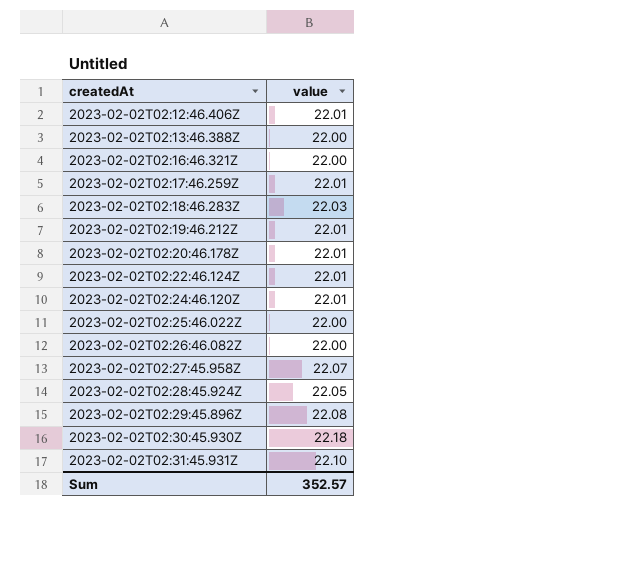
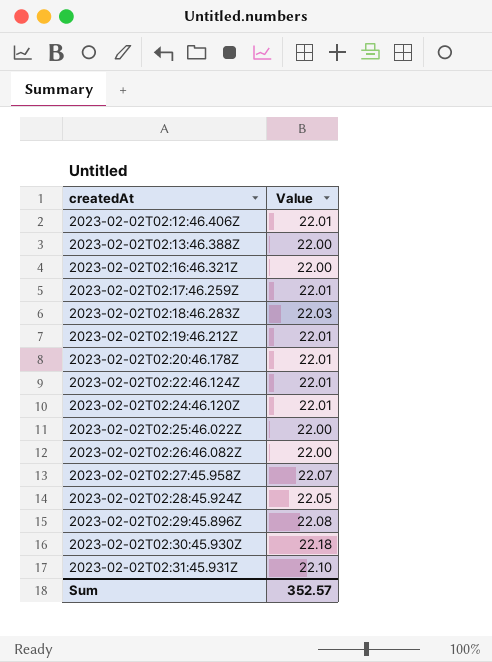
column name: value -> Value

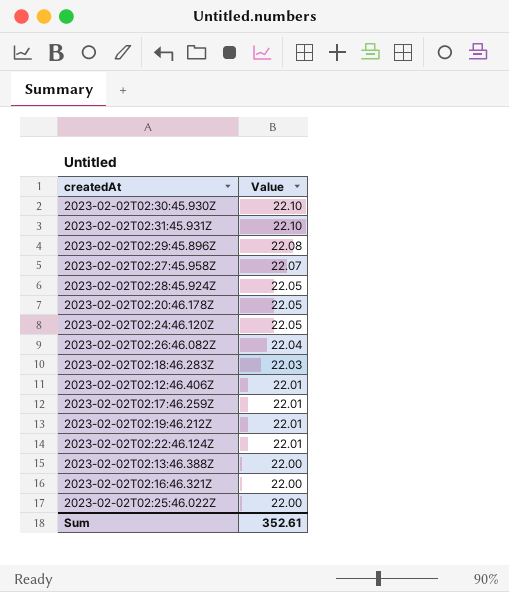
row order: createdAt ascending -> Value descending
2023-02-02T02:30:45.930Z | Value: 22.18 -> 22.10
2023-02-02T02:20:46.178Z | Value: 22.01 -> 22.05
2023-02-02T02:24:46.120Z | Value: 22.01 -> 22.05
2023-02-02T02:26:46.082Z | Value: 22.00 -> 22.04
Sum | Value: 352.57 -> 352.61

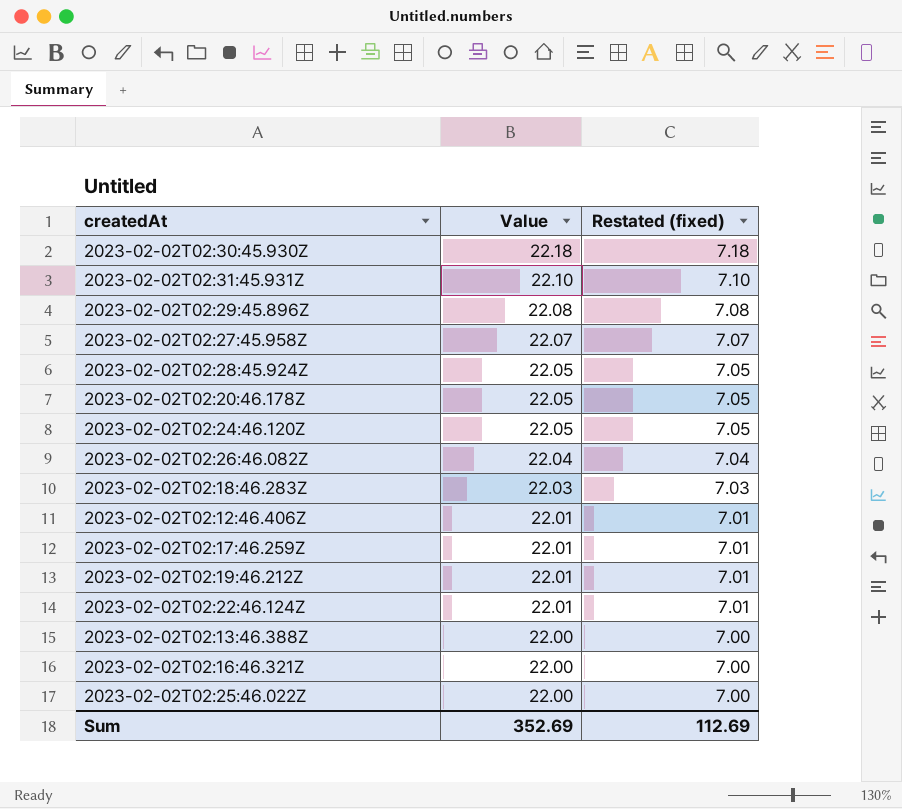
column Restated (fixed) | formula: none -> [Value] - 15
2023-02-02T02:30:45.930Z | Value: 22.10 -> 22.18
Sum | Value: 352.61 -> 352.69

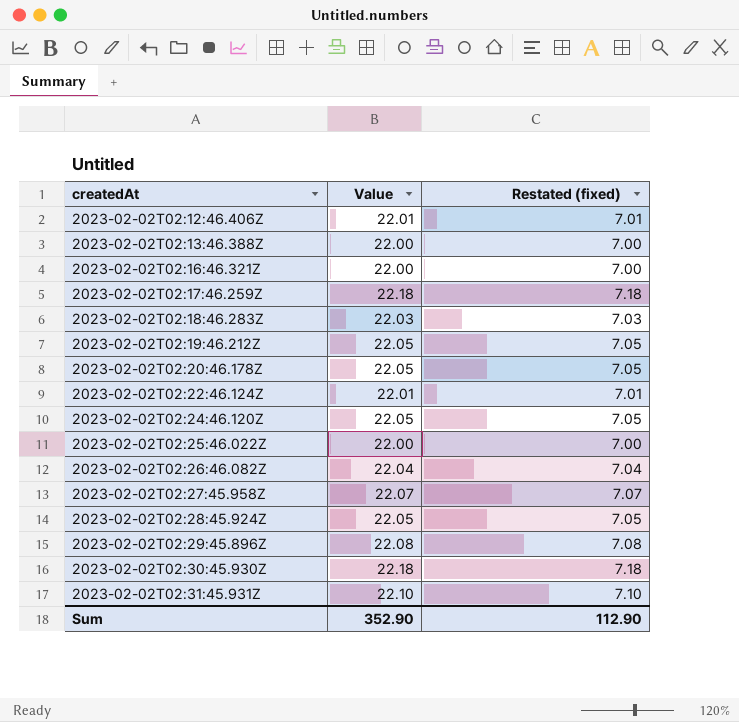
row order: Value descending -> createdAt ascending
2023-02-02T02:17:46.259Z | Value: 22.01 -> 22.18
2023-02-02T02:17:46.259Z | Restated (fixed): 7.01 -> 7.18
2023-02-02T02:19:46.212Z | Value: 22.01 -> 22.05
2023-02-02T02:19:46.212Z | Restated (fixed): 7.01 -> 7.05
Sum | Value: 352.69 -> 352.90
Sum | Restated (fixed): 112.69 -> 112.90

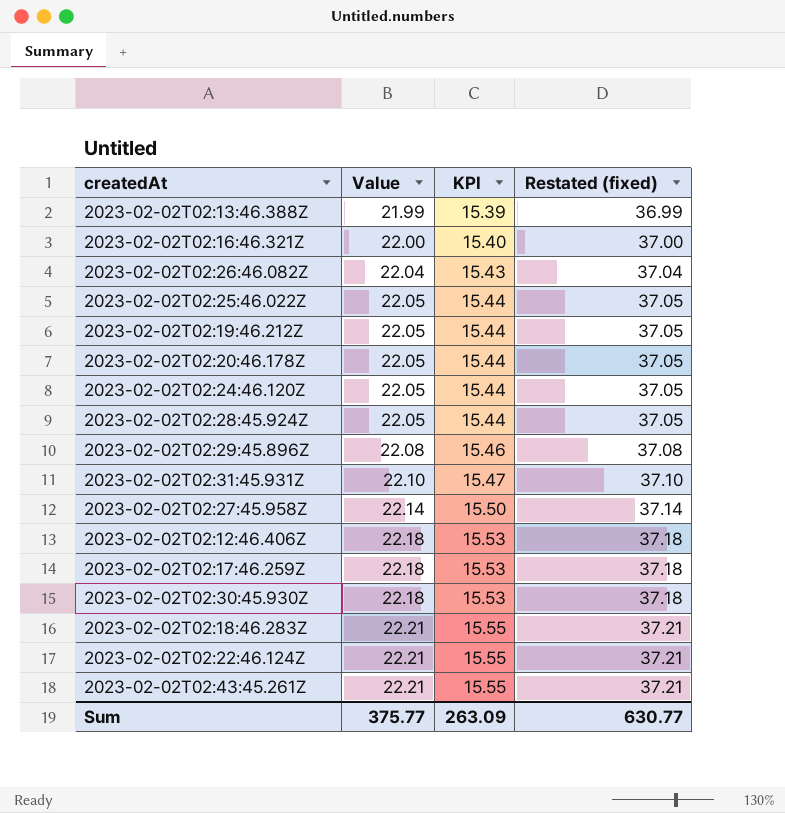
row order: createdAt ascending -> Value ascending
column KPI | formula: none -> [Value] * 0.7
column Restated (fixed) | formula: [Value] - 15 -> [Value] + 15
2023-02-02T02:13:46.388Z | Value: 22.00 -> 21.99
2023-02-02T02:25:46.022Z | Value: 22.00 -> 22.05
2023-02-02T02:27:45.958Z | Value: 22.07 -> 22.14
2023-02-02T02:12:46.406Z | Value: 22.01 -> 22.18
2023-02-02T02:18:46.283Z | Value: 22.03 -> 22.21
2023-02-02T02:22:46.124Z | Value: 22.01 -> 22.21
row 2023-02-02T02:43:45.261Z: none -> 22.21 | 15.55 | 37.21
Sum | Value: 352.90 -> 375.77
Sum | Restated (fixed): 112.90 -> 630.77

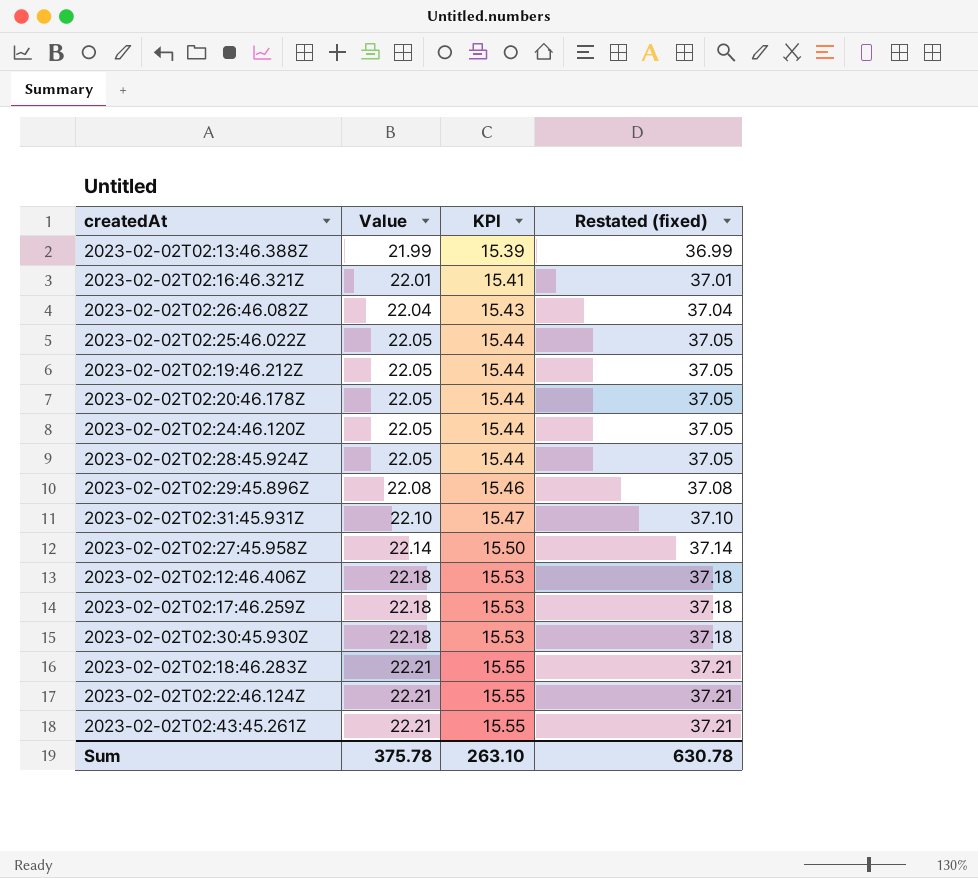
2023-02-02T02:16:46.321Z | Value: 22.00 -> 22.01
2023-02-02T02:16:46.321Z | KPI: 15.40 -> 15.41
2023-02-02T02:16:46.321Z | Restated (fixed): 37.00 -> 37.01
Sum | Value: 375.77 -> 375.78
Sum | KPI: 263.09 -> 263.10
Sum | Restated (fixed): 630.77 -> 630.78

